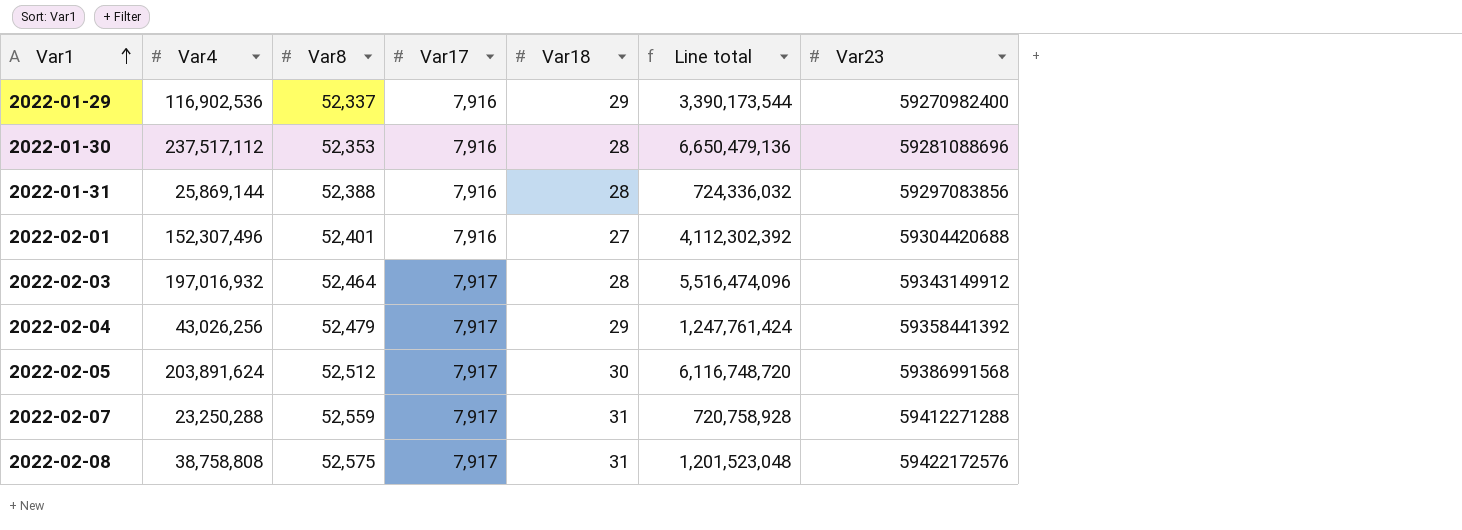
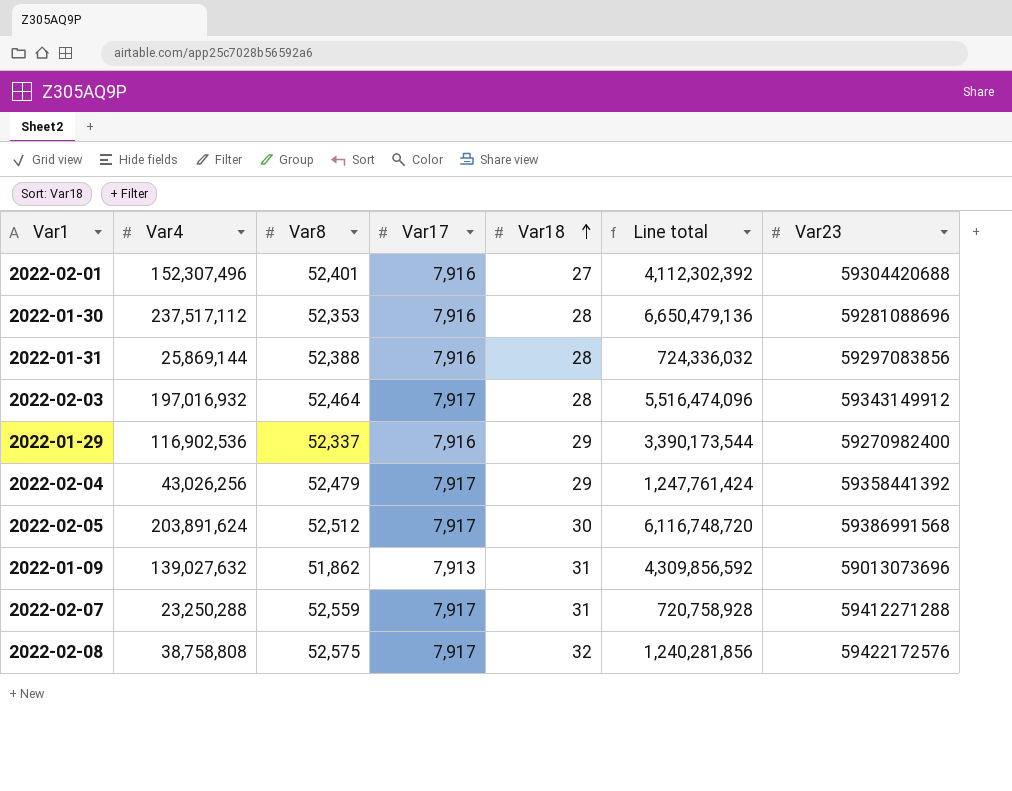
row order: Var1 ascending -> Var18 ascending
row 2022-01-09: none -> 139,027,632 | 51,862 | 7,913 | 31 | 4,309,856,592 | 59013073696
2022-02-08 | Var18: 31 -> 32
2022-02-08 | Line total: 1,201,523,048 -> 1,240,281,856

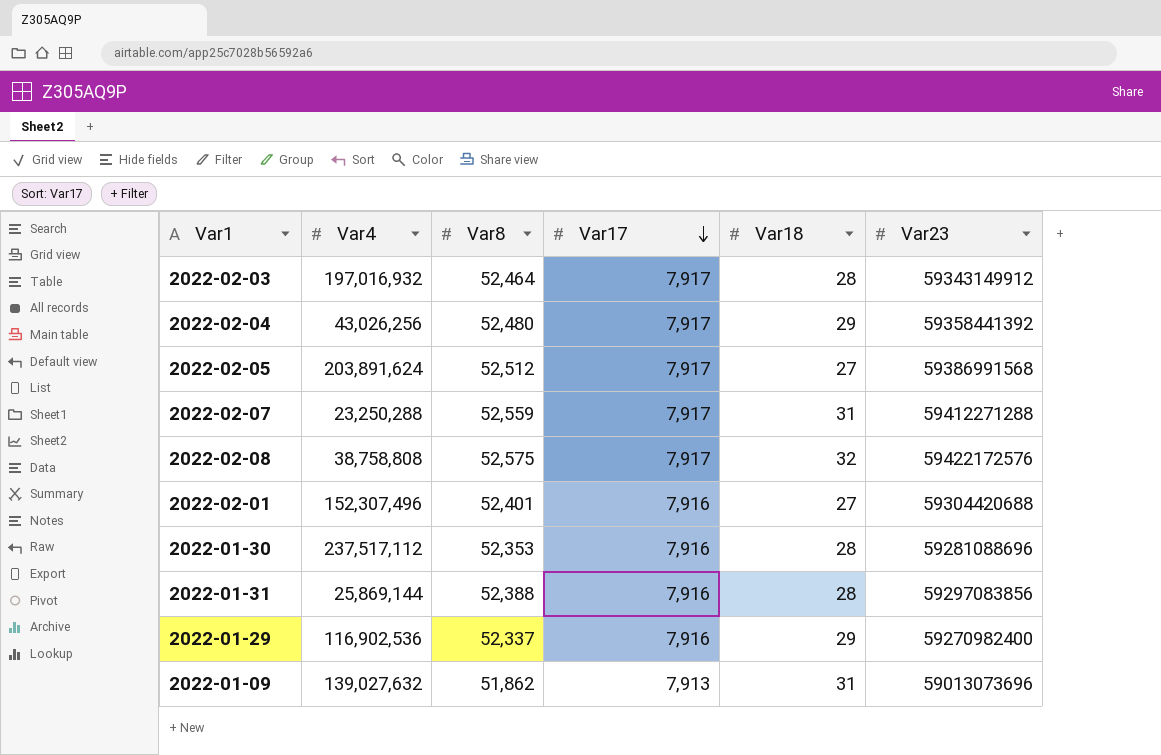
row order: Var18 ascending -> Var17 descending
column Line total | formula: [Var4] * [Var18] -> none
2022-02-04 | Var8: 52,479 -> 52,480
2022-02-05 | Var18: 30 -> 27

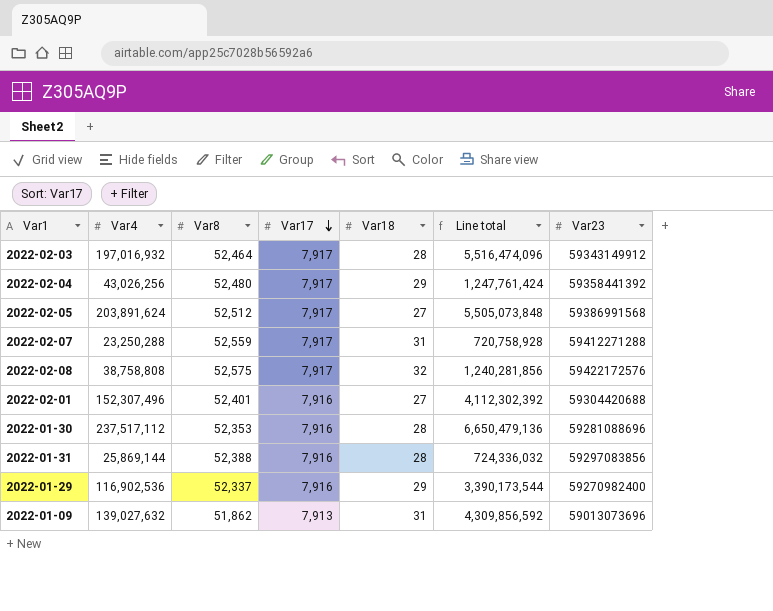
column Line total | formula: none -> [Var4] * [Var18]

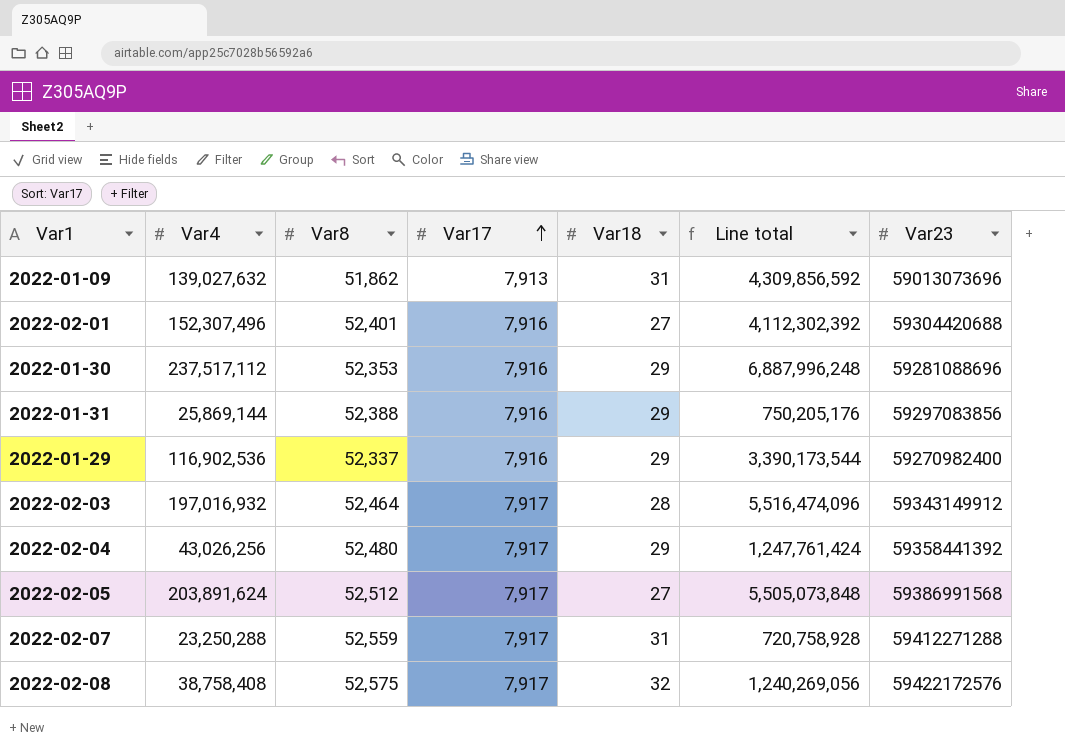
row order: Var17 descending -> Var17 ascending
2022-01-30 | Var18: 28 -> 29
2022-01-30 | Line total: 6,650,479,136 -> 6,887,996,248
2022-01-31 | Var18: 28 -> 29
2022-01-31 | Line total: 724,336,032 -> 750,205,176
2022-02-08 | Var4: 38,758,808 -> 38,758,408
2022-02-08 | Line total: 1,240,281,856 -> 1,240,269,056

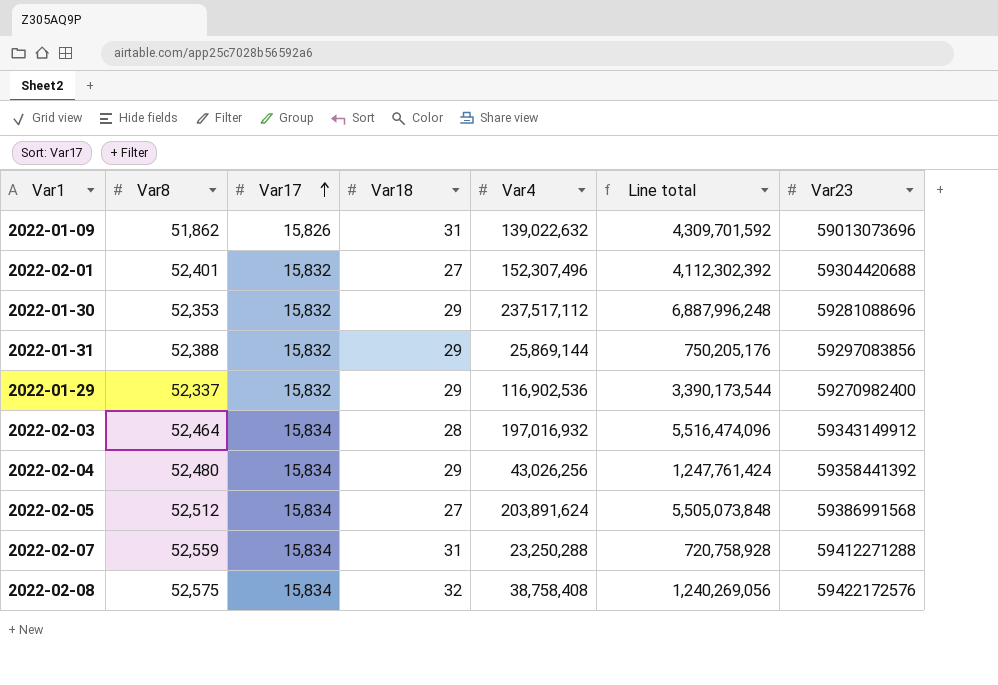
column Var4 | position: 2 -> 5
2022-01-09 | Var17: 7,913 -> 15,826
2022-01-09 | Var4: 139,027,632 -> 139,022,632
2022-01-09 | Line total: 4,309,856,592 -> 4,309,701,592
2022-02-01 | Var17: 7,916 -> 15,832
2022-01-30 | Var17: 7,916 -> 15,832
2022-01-31 | Var17: 7,916 -> 15,832
2022-01-29 | Var17: 7,916 -> 15,832
2022-02-03 | Var17: 7,917 -> 15,834
2022-02-04 | Var17: 7,917 -> 15,834
2022-02-05 | Var17: 7,917 -> 15,834
2022-02-07 | Var17: 7,917 -> 15,834
2022-02-08 | Var17: 7,917 -> 15,834

